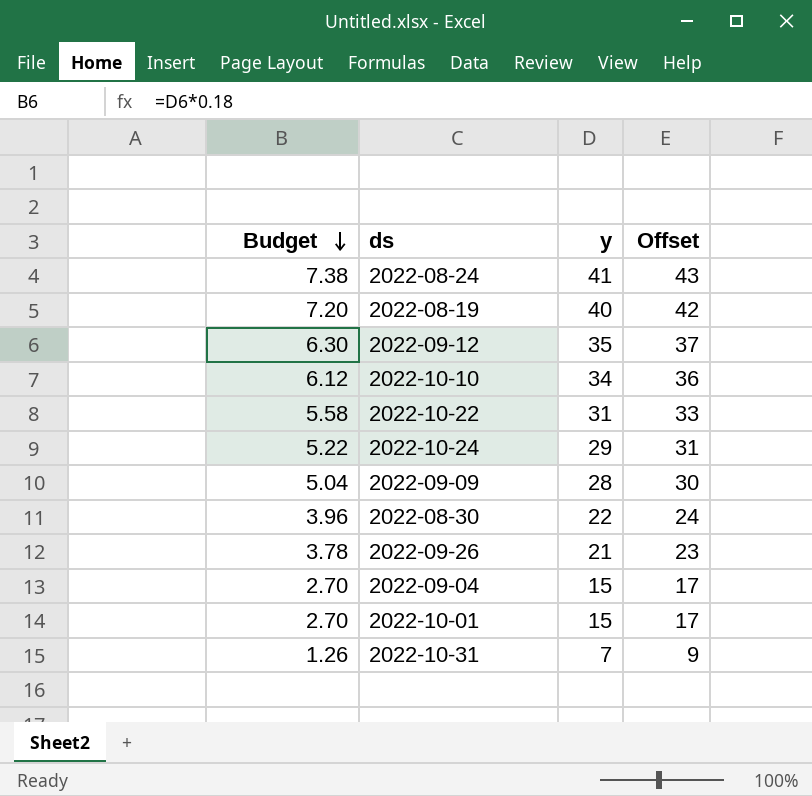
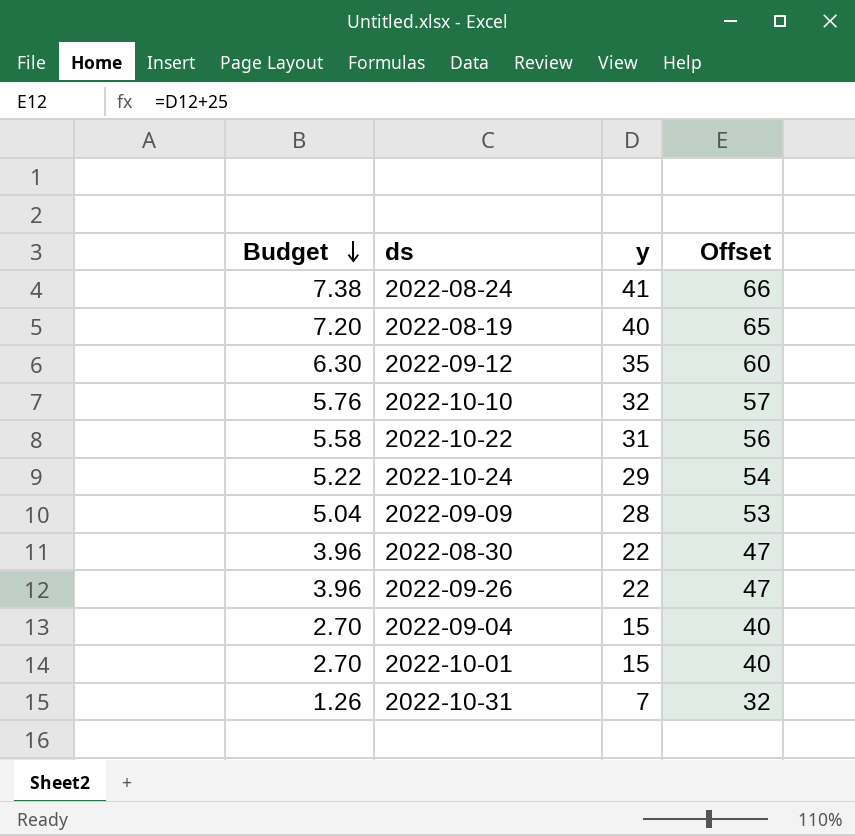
column Offset | formula: [y] + 2 -> [y] + 25
2022-10-10 | Budget: 6.12 -> 5.76
2022-10-10 | y: 34 -> 32
2022-09-26 | Budget: 3.78 -> 3.96
2022-09-26 | y: 21 -> 22

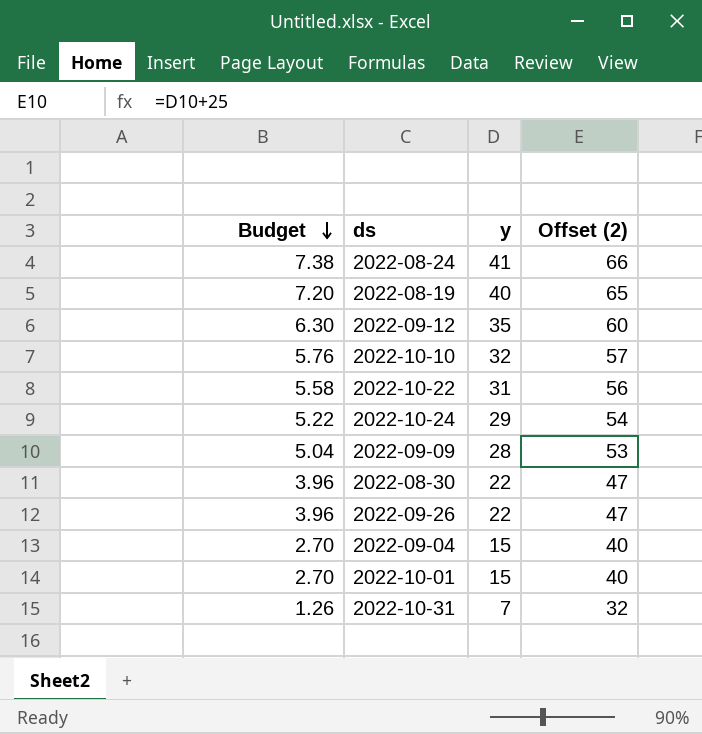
column name: Offset -> Offset (2)

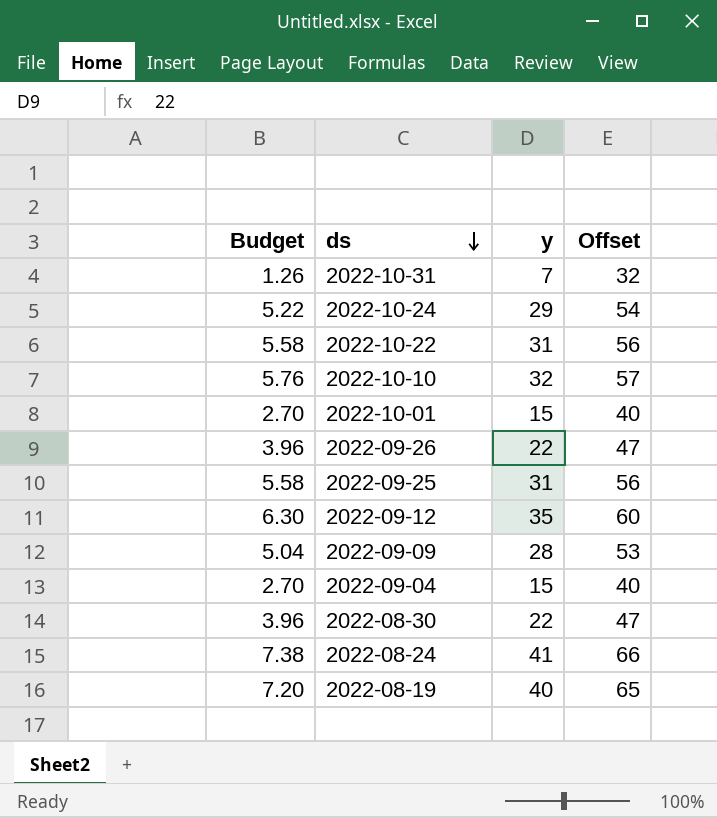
row order: Budget descending -> ds descending
column name: Offset (2) -> Offset
row 2022-09-25: none -> 5.58 | 31 | 56

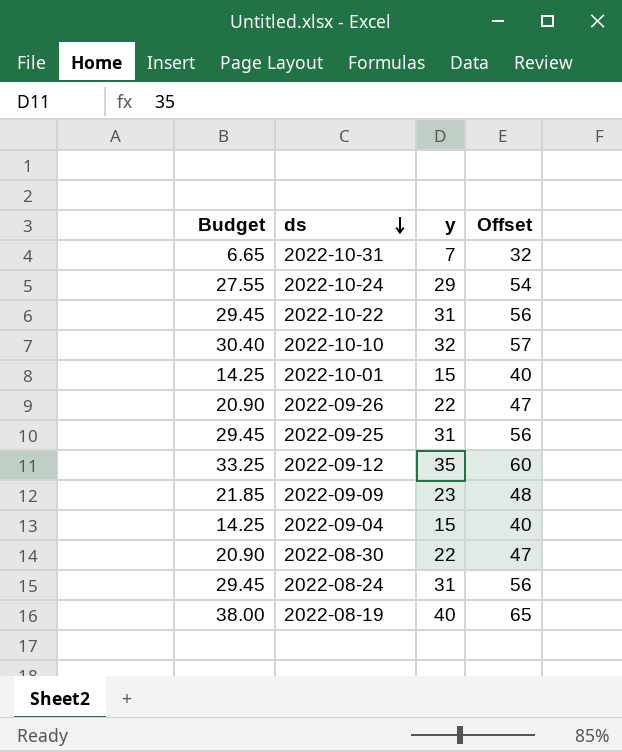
column Budget | formula: [y] * 0.18 -> [y] * 0.95
2022-09-09 | y: 28 -> 23
2022-09-09 | Offset: 53 -> 48
2022-08-24 | y: 41 -> 31
2022-08-24 | Offset: 66 -> 56

